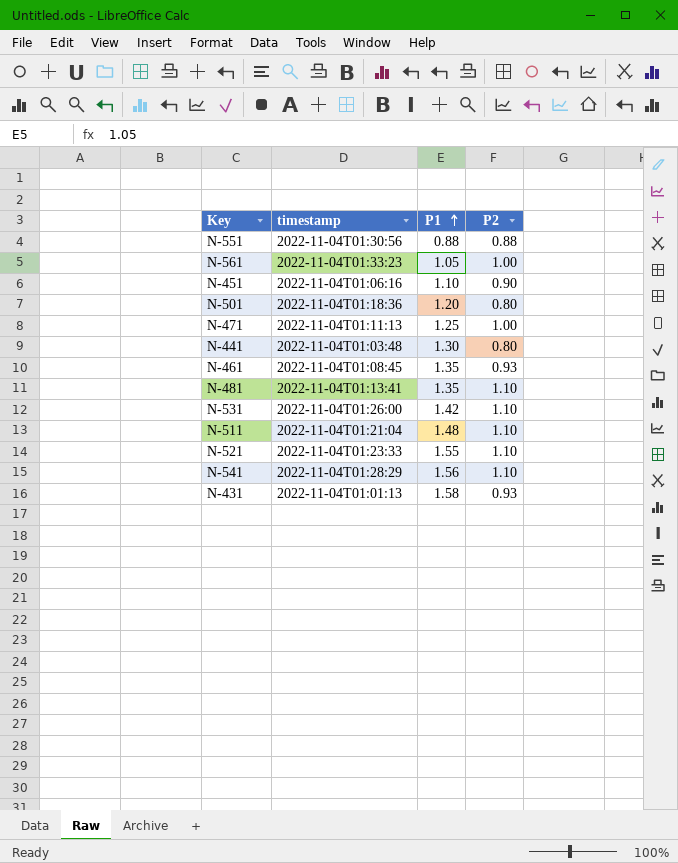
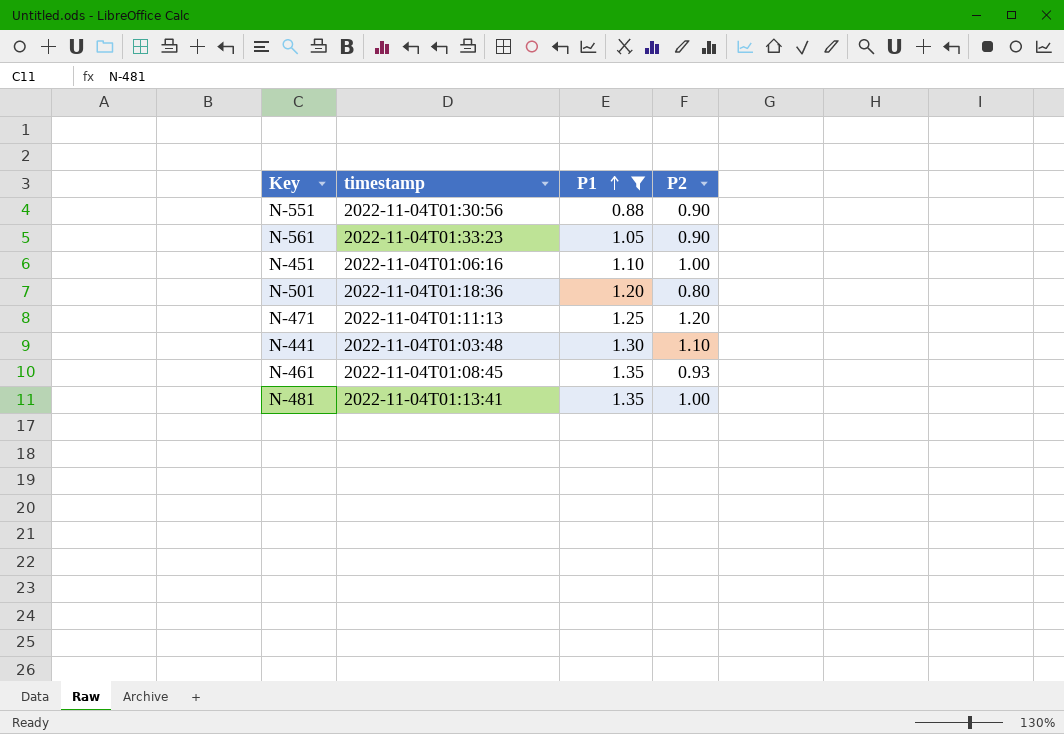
filter: none -> P1 <= 1.35
N-551 | P2: 0.88 -> 0.90
N-561 | P2: 1.00 -> 0.90
N-451 | P2: 0.90 -> 1.00
N-471 | P2: 1.00 -> 1.20
N-441 | P2: 0.80 -> 1.10
N-481 | P2: 1.10 -> 1.00

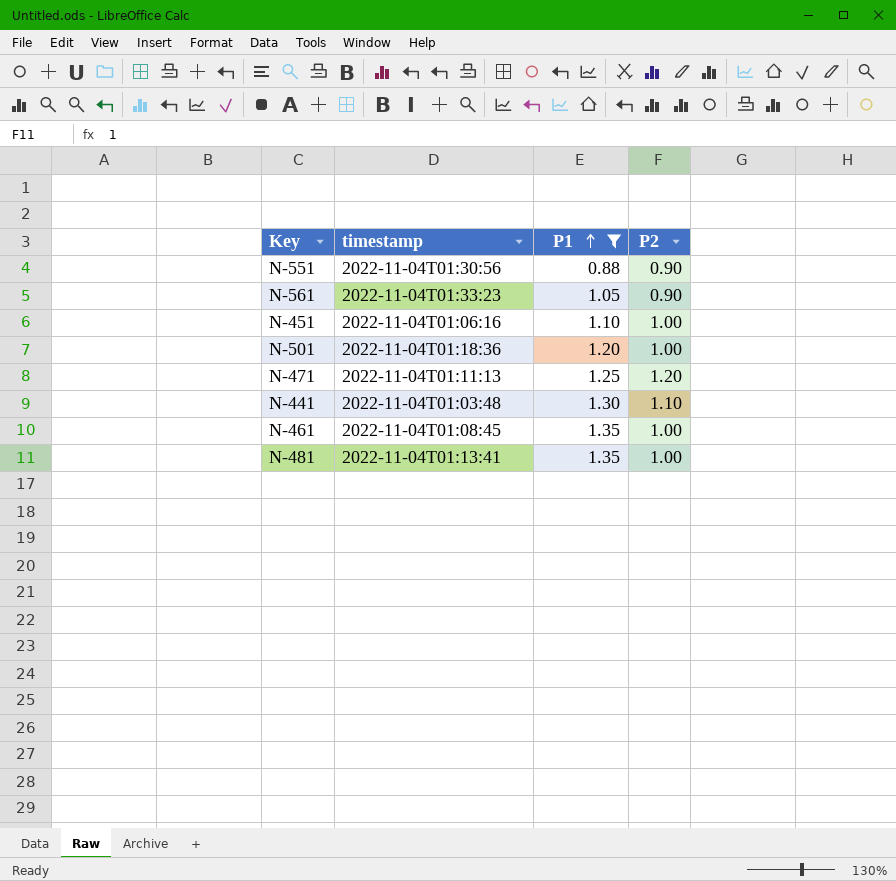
N-501 | P2: 0.80 -> 1.00
N-461 | P2: 0.93 -> 1.00

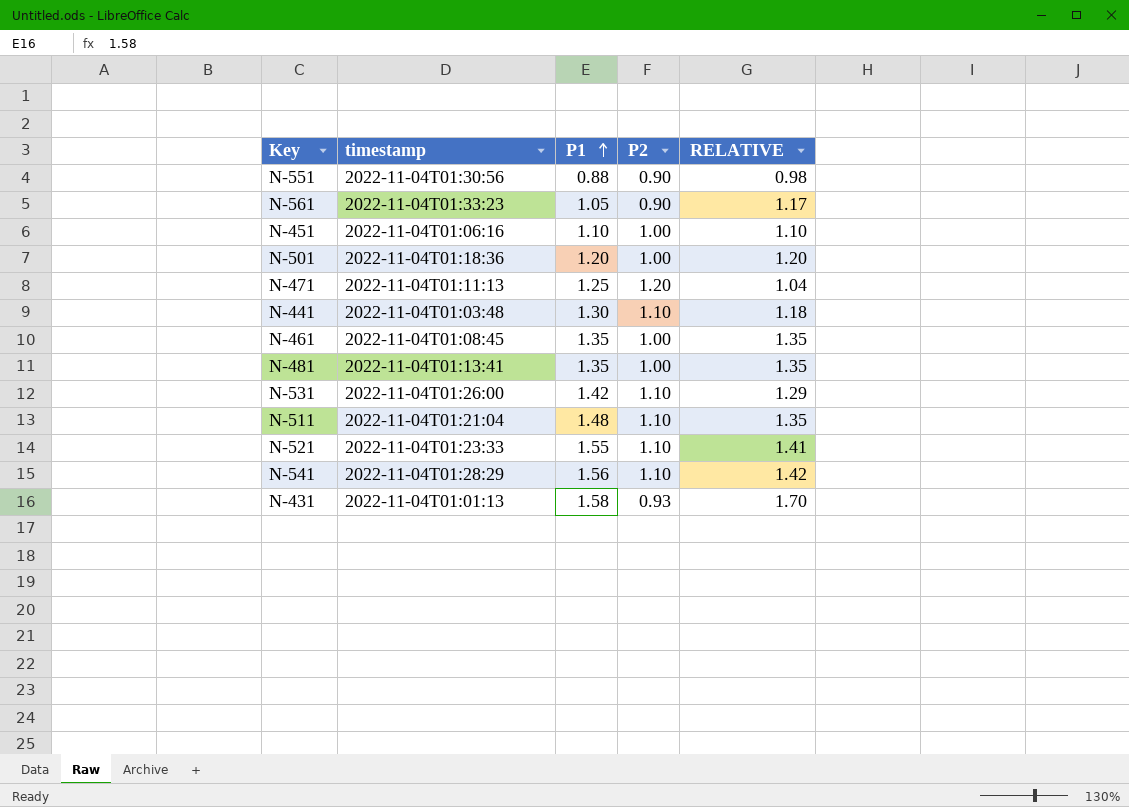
filter: P1 <= 1.35 -> none
column RELATIVE | formula: none -> [P1] / [P2]

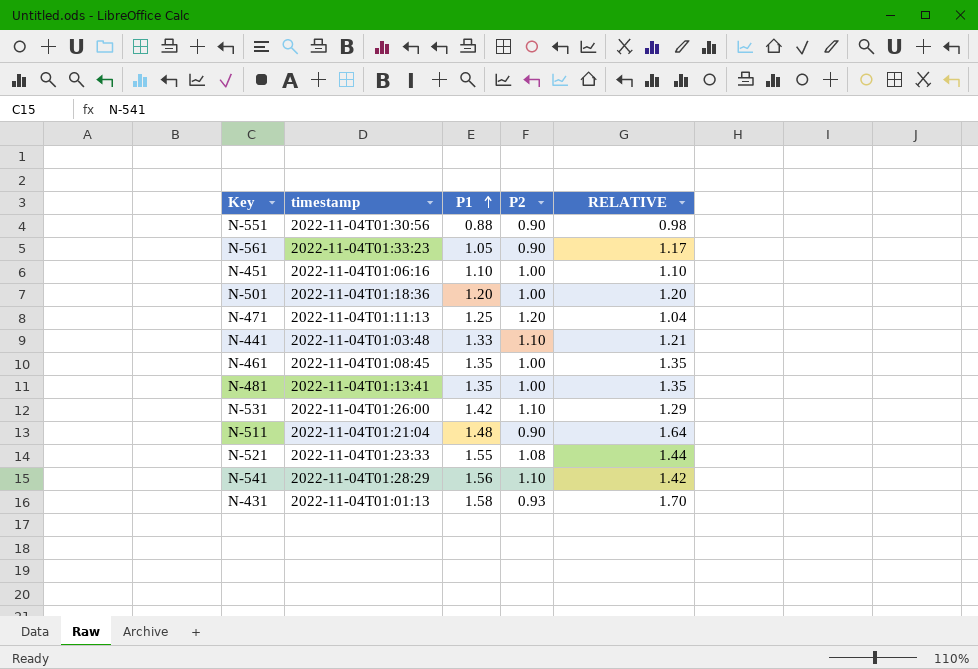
N-441 | P1: 1.30 -> 1.33
N-441 | RELATIVE: 1.18 -> 1.21
N-511 | P2: 1.10 -> 0.90
N-511 | RELATIVE: 1.35 -> 1.64
N-521 | P2: 1.10 -> 1.08
N-521 | RELATIVE: 1.41 -> 1.44

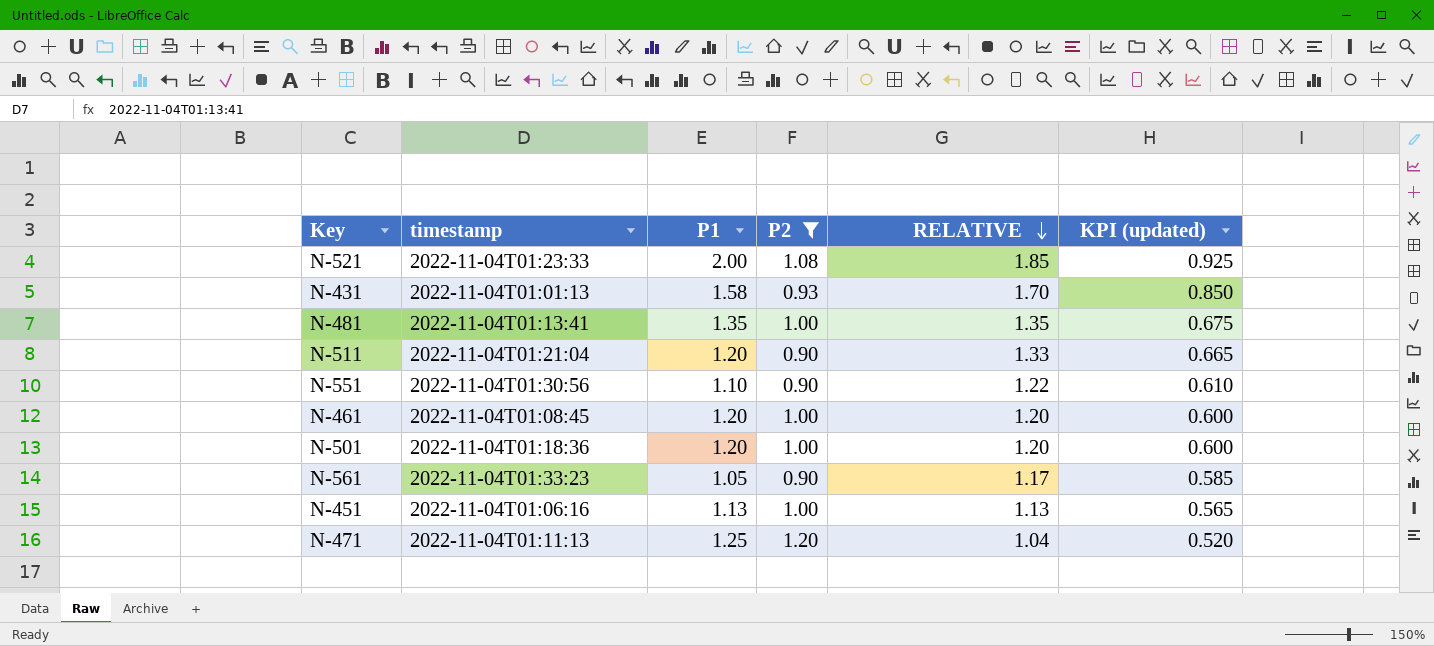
filter: none -> P2 != 1.10
row order: P1 ascending -> RELATIVE descending
column KPI (updated) | formula: none -> [RELATIVE] * 0.5
N-521 | P1: 1.55 -> 2.00
N-521 | RELATIVE: 1.44 -> 1.85
N-511 | P1: 1.48 -> 1.20
N-511 | RELATIVE: 1.64 -> 1.33
N-551 | P1: 0.88 -> 1.10
N-551 | RELATIVE: 0.98 -> 1.22
N-461 | P1: 1.35 -> 1.20
N-461 | RELATIVE: 1.35 -> 1.20
N-451 | P1: 1.10 -> 1.13
N-451 | RELATIVE: 1.10 -> 1.13

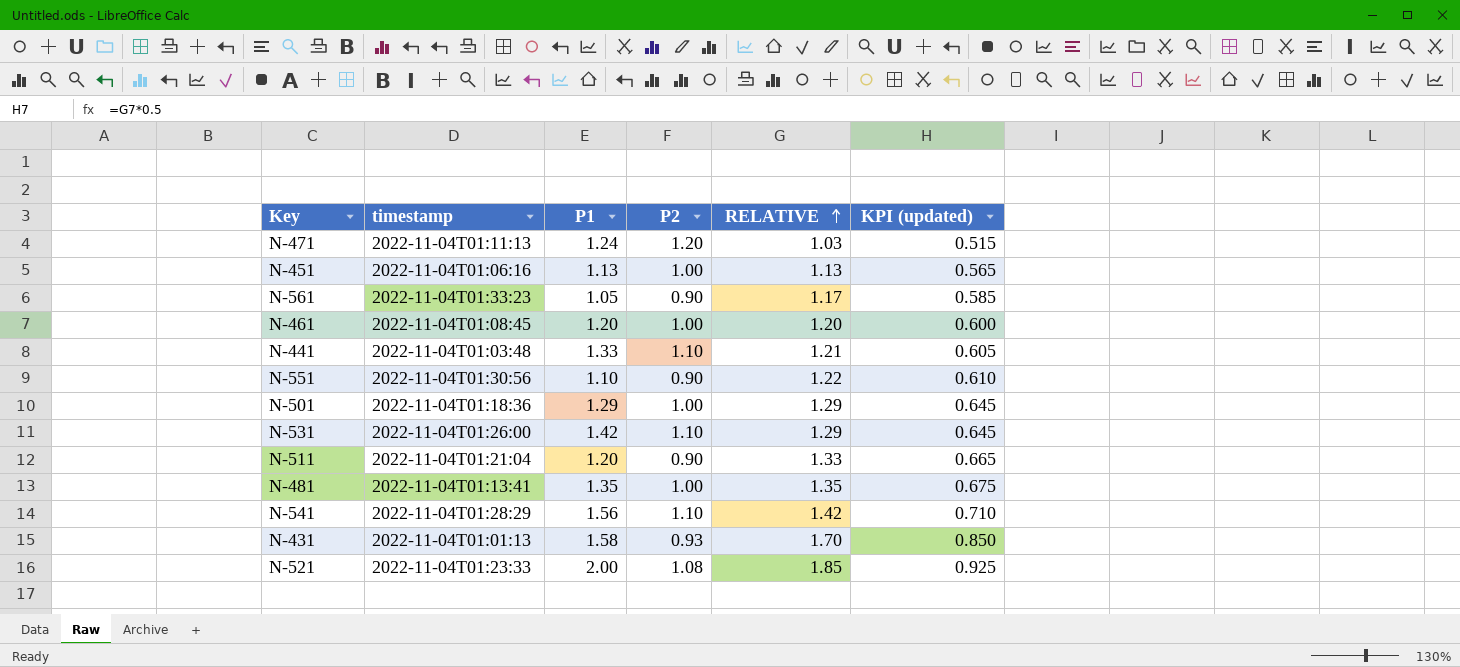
filter: P2 != 1.10 -> none
row order: RELATIVE descending -> RELATIVE ascending
N-471 | P1: 1.25 -> 1.24
N-471 | RELATIVE: 1.04 -> 1.03
N-471 | KPI (updated): 0.520 -> 0.515
N-501 | P1: 1.20 -> 1.29
N-501 | RELATIVE: 1.20 -> 1.29
N-501 | KPI (updated): 0.600 -> 0.645

